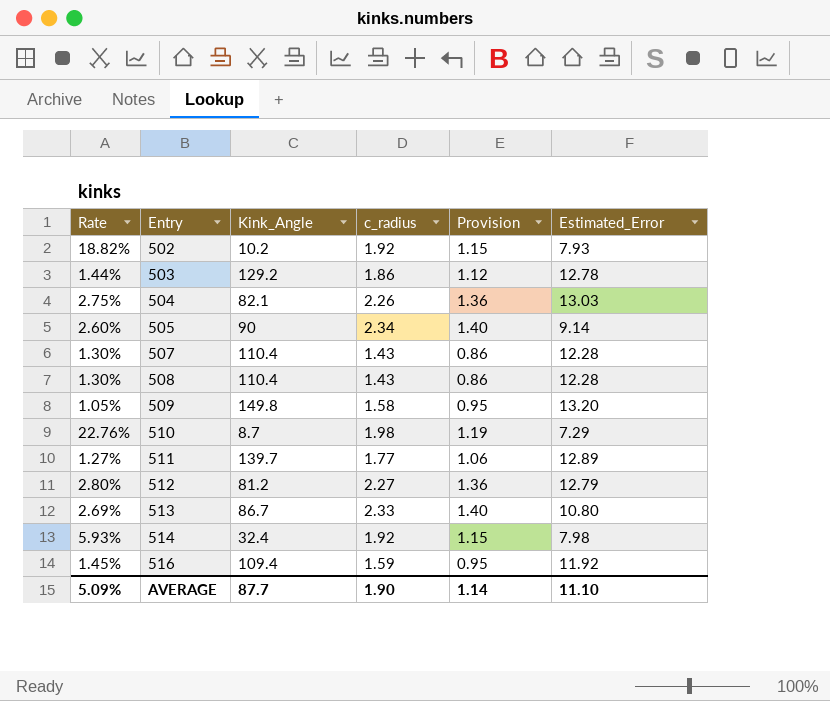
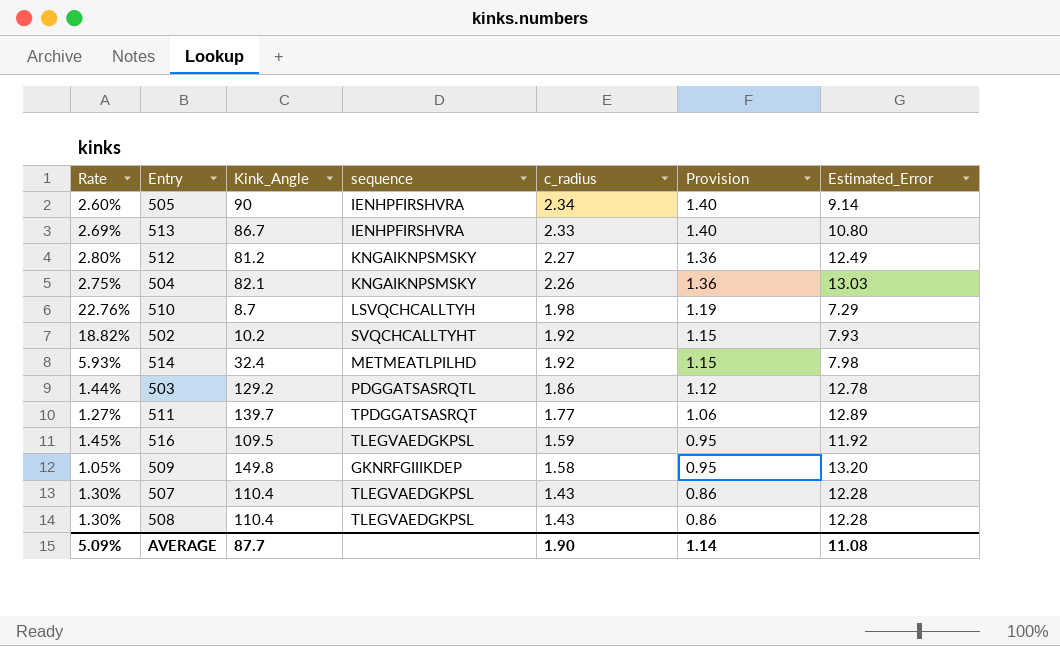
row order: Entry ascending -> c_radius descending
column sequence | position: none -> 4
512 | Estimated_Error: 12.79 -> 12.49
516 | Kink_Angle: 109.4 -> 109.5
AVERAGE | Estimated_Error: 11.10 -> 11.08

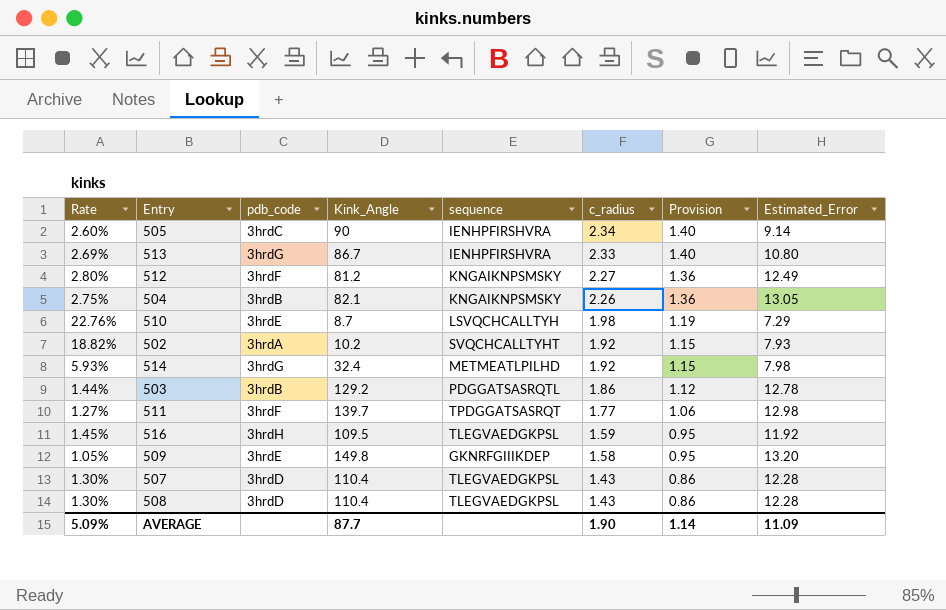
column pdb_code | position: none -> 3
504 | Estimated_Error: 13.03 -> 13.05
511 | Estimated_Error: 12.89 -> 12.98
AVERAGE | Estimated_Error: 11.08 -> 11.09

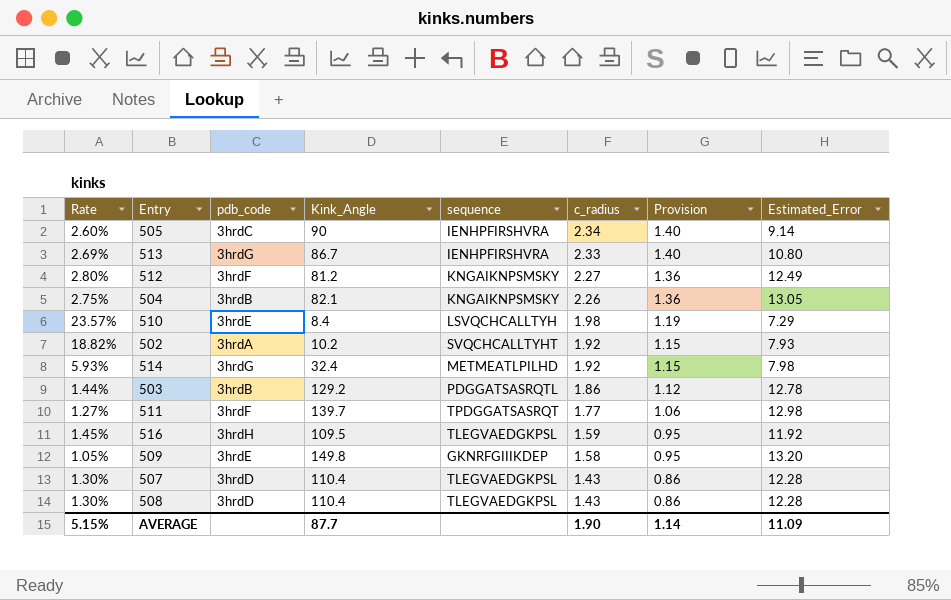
510 | Rate: 22.76% -> 23.57%
510 | Kink_Angle: 8.7 -> 8.4
AVERAGE | Rate: 5.09% -> 5.15%

